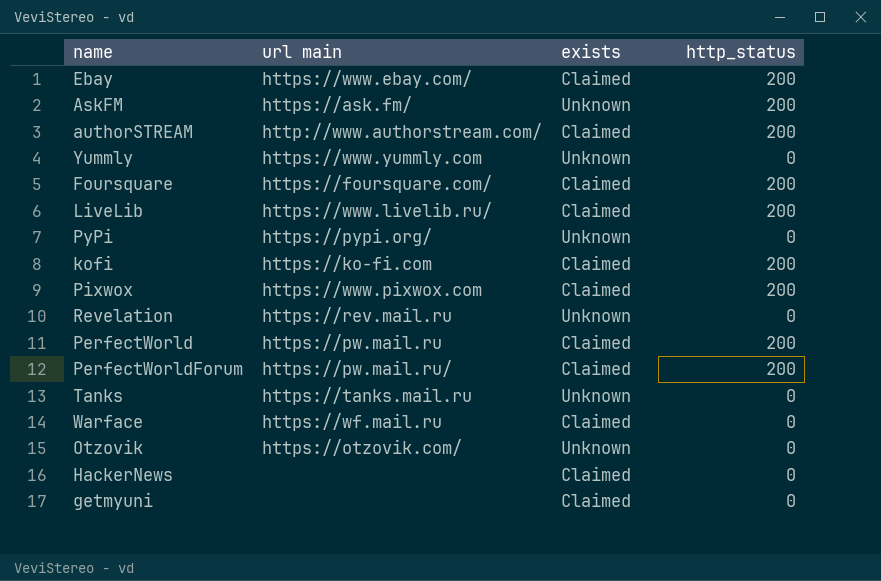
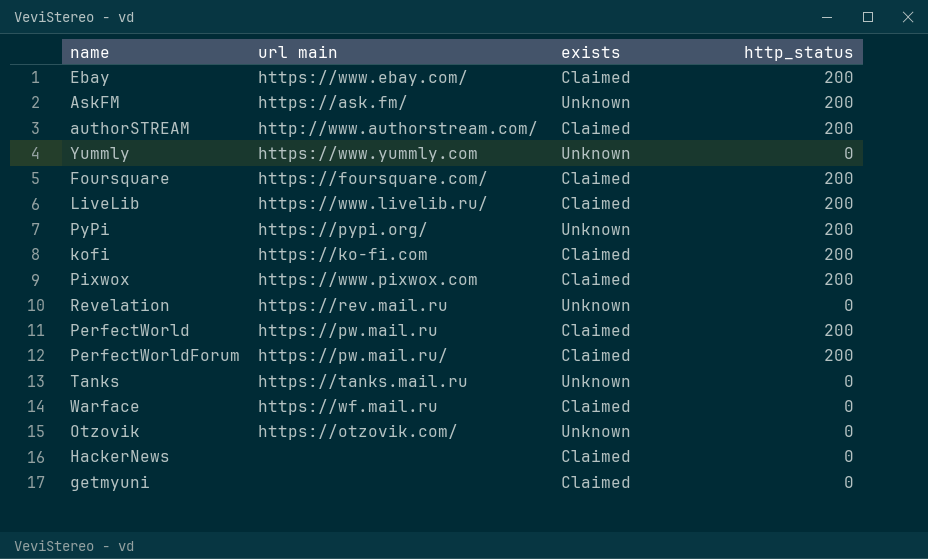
PyPi | http_status: 0 -> 200

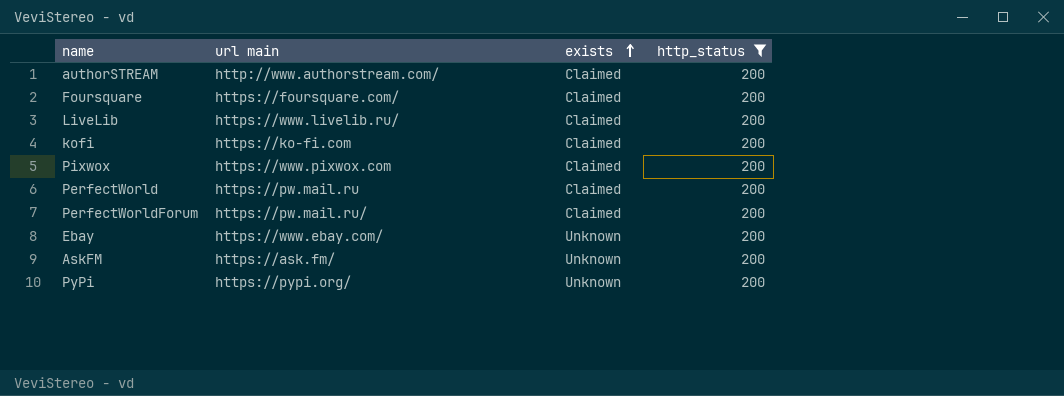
filter: none -> http_status = 200
row order: none -> exists ascending
Ebay | exists: Claimed -> Unknown

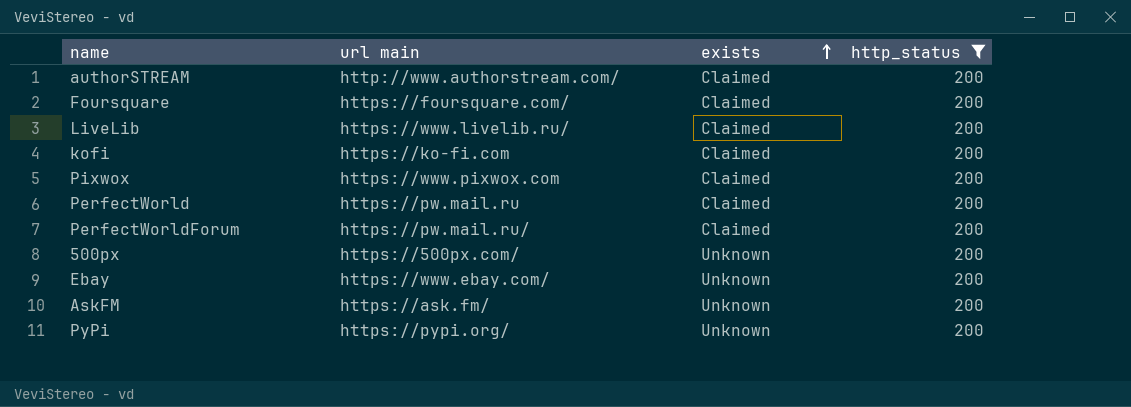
row 500px: none -> https://500px.com/ | Unknown | 200

